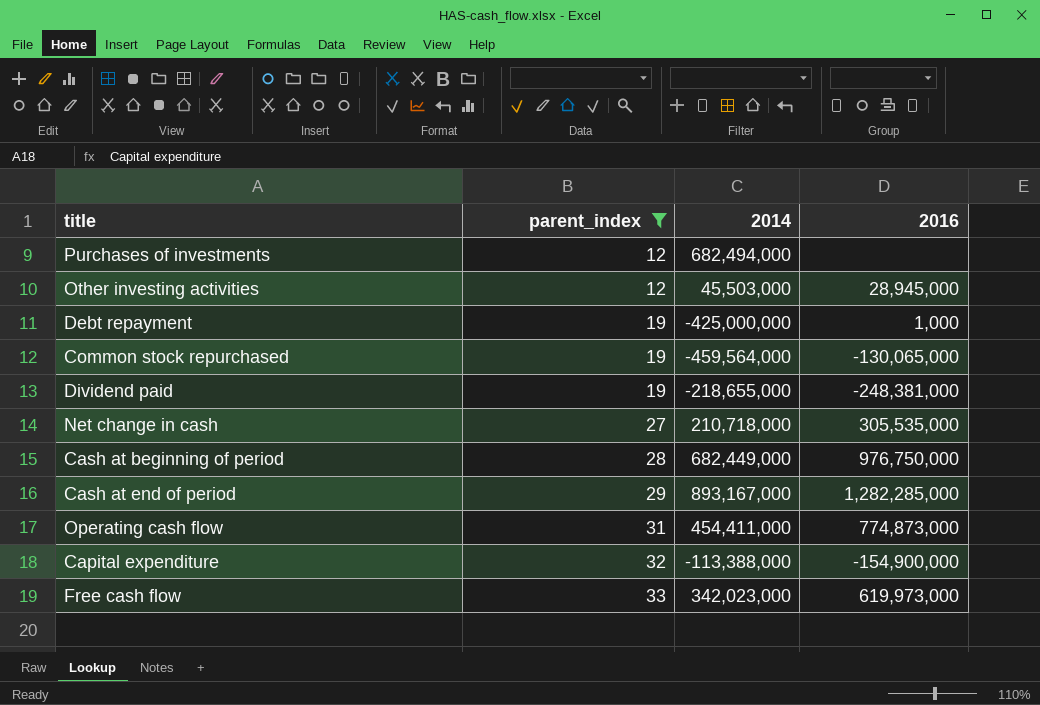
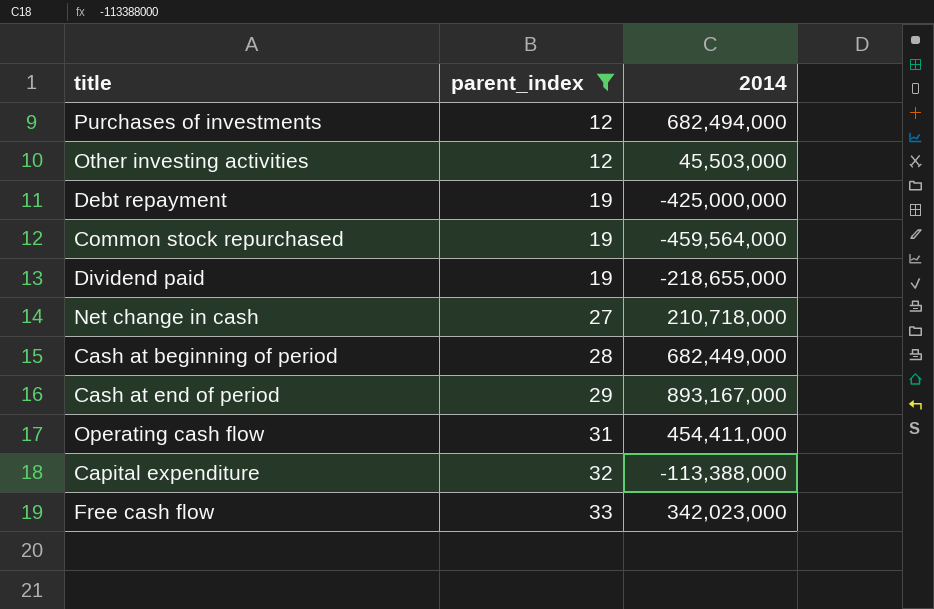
column 2016 | position: 4 -> none

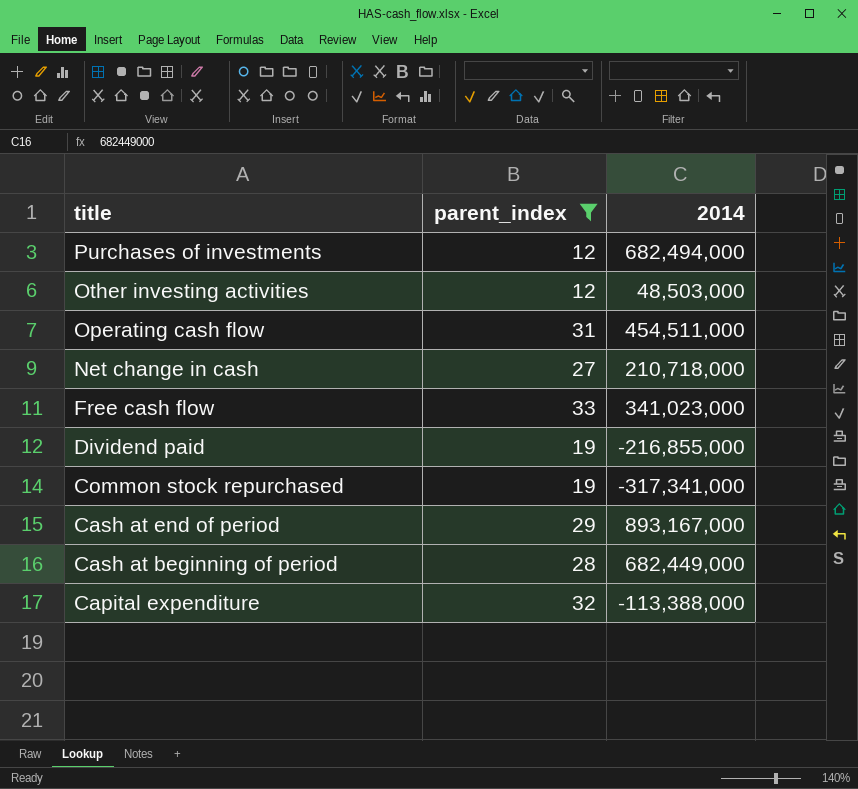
row order: parent_index ascending -> title descending
row Debt repayment: 19 | -425,000,000 -> none
Other investing activities | 2014: 45,503,000 -> 48,503,000
Operating cash flow | 2014: 454,411,000 -> 454,511,000
Free cash flow | 2014: 342,023,000 -> 341,023,000
Dividend paid | 2014: -218,655,000 -> -216,855,000
Common stock repurchased | 2014: -459,564,000 -> -317,341,000

